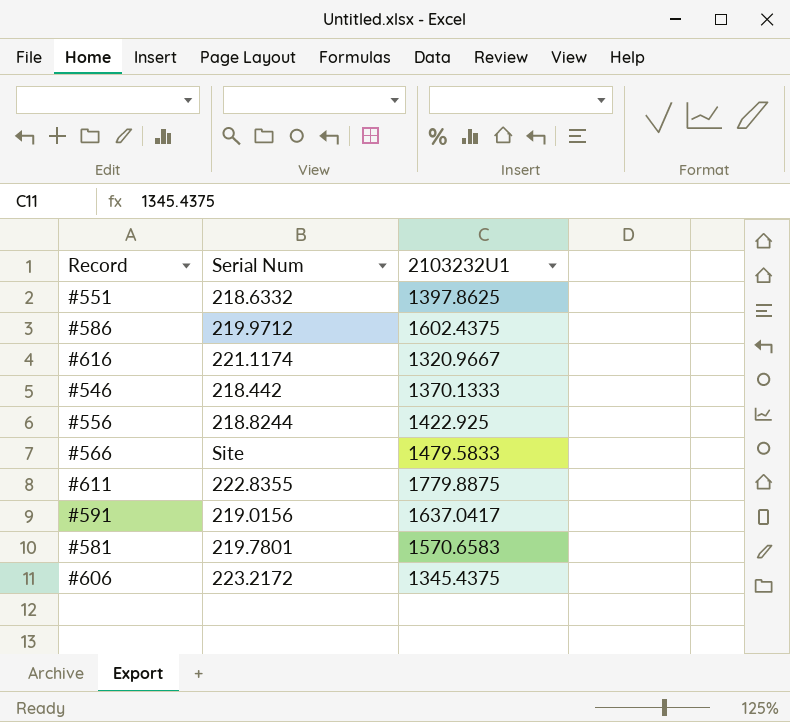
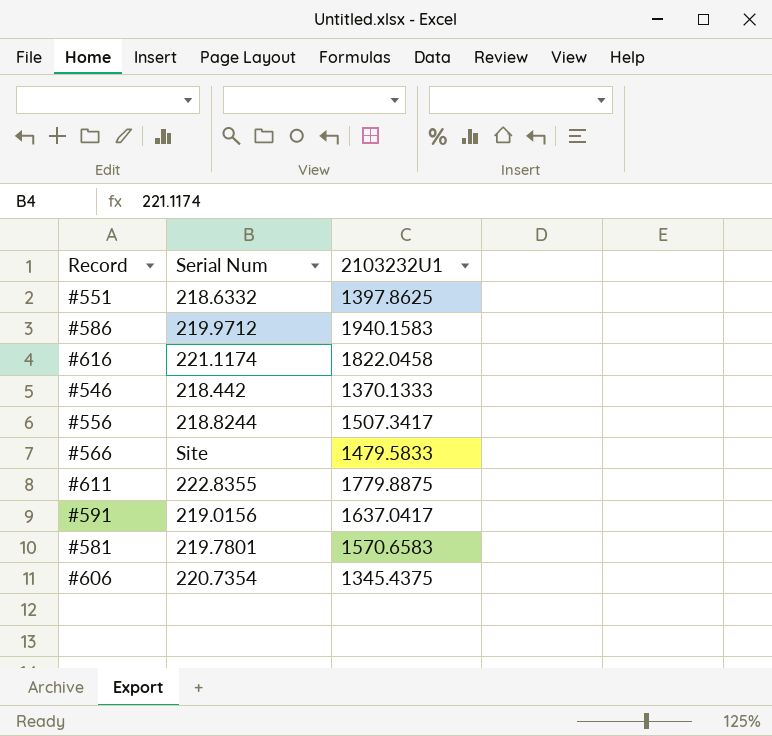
#586 | 2103232U1: 1602.4375 -> 1940.1583
#616 | 2103232U1: 1320.9667 -> 1822.0458
#556 | 2103232U1: 1422.925 -> 1507.3417
#606 | Serial Num: 223.2172 -> 220.7354

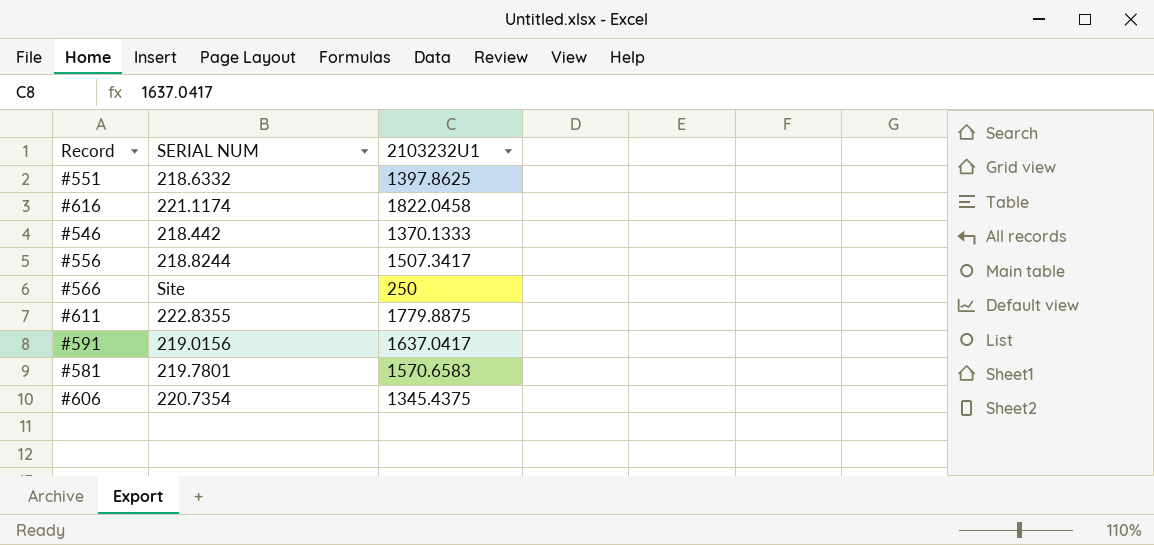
column name: Serial Num -> SERIAL NUM
row #586: 219.9712 | 1940.1583 -> none
#566 | 2103232U1: 1479.5833 -> 250

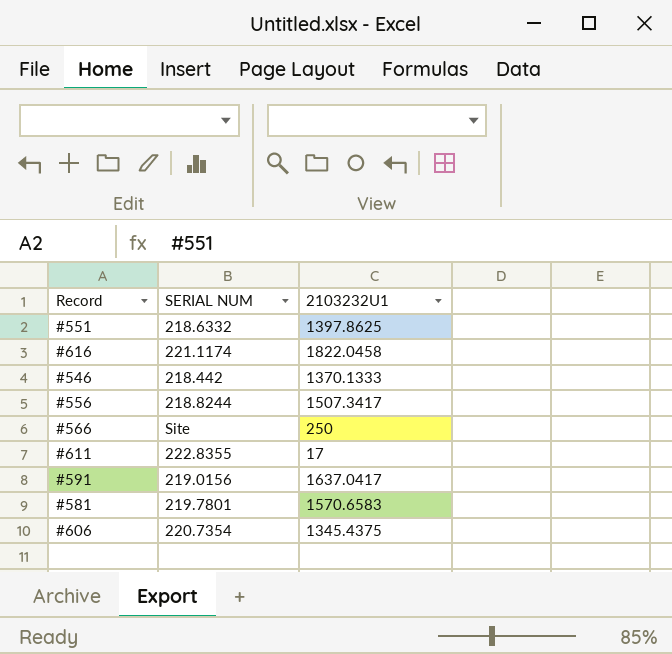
#611 | 2103232U1: 1779.8875 -> 17

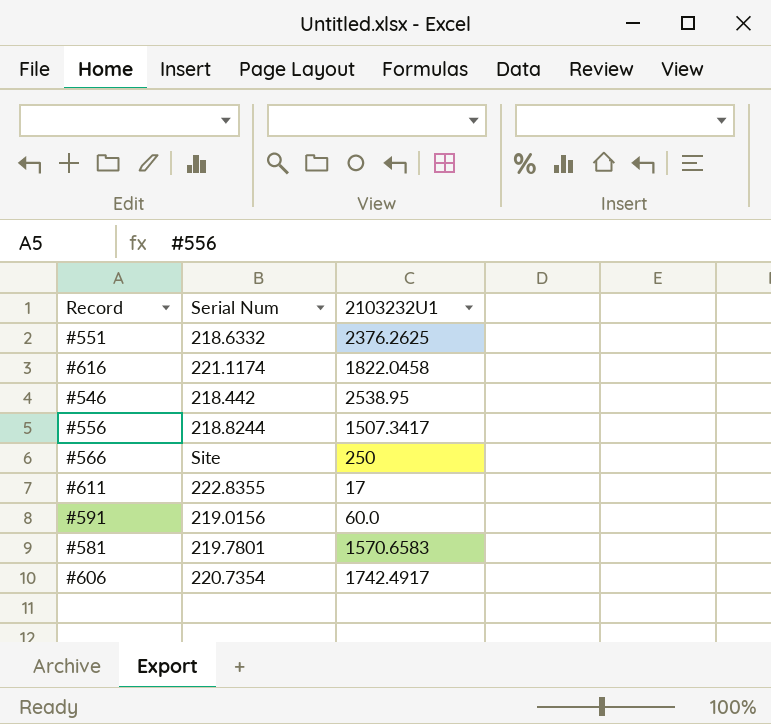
column name: SERIAL NUM -> Serial Num
#551 | 2103232U1: 1397.8625 -> 2376.2625
#546 | 2103232U1: 1370.1333 -> 2538.95
#591 | 2103232U1: 1637.0417 -> 60.0
#606 | 2103232U1: 1345.4375 -> 1742.4917

